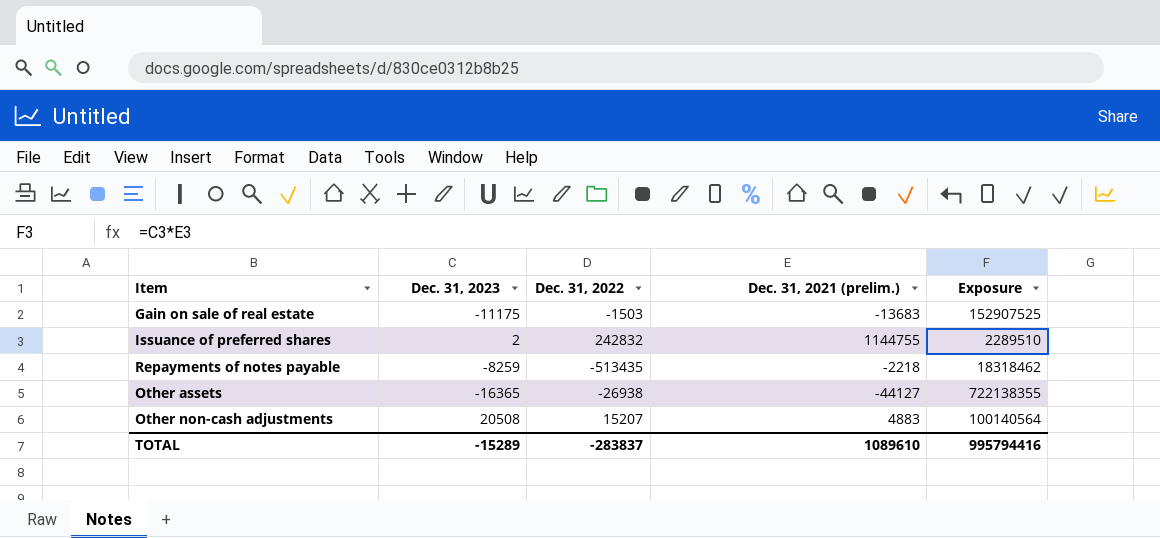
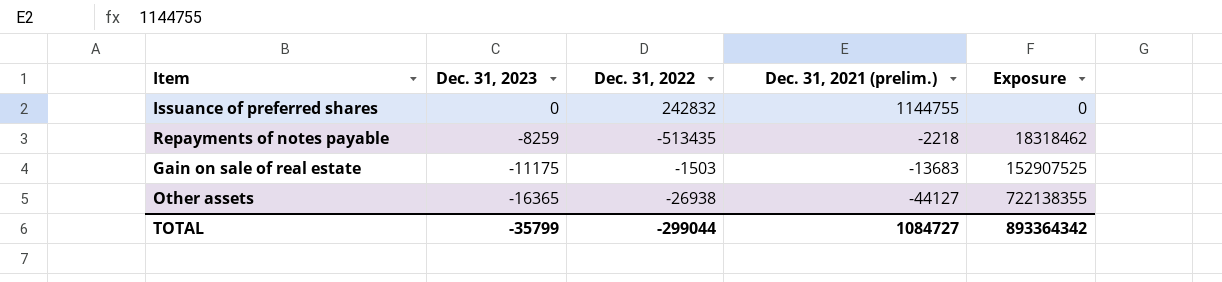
row order: none -> Dec. 31, 2023 descending
row Other non-cash adjustments: 20508 | 15207 | 4883 | 100140564 -> none
Issuance of preferred shares | Dec. 31, 2023: 2 -> 0
Issuance of preferred shares | Exposure: 2289510 -> 0
TOTAL | Dec. 31, 2023: -15289 -> -35799
TOTAL | Dec. 31, 2022: -283837 -> -299044
TOTAL | Dec. 31, 2021 (prelim.): 1089610 -> 1084727
TOTAL | Exposure: 995794416 -> 893364342

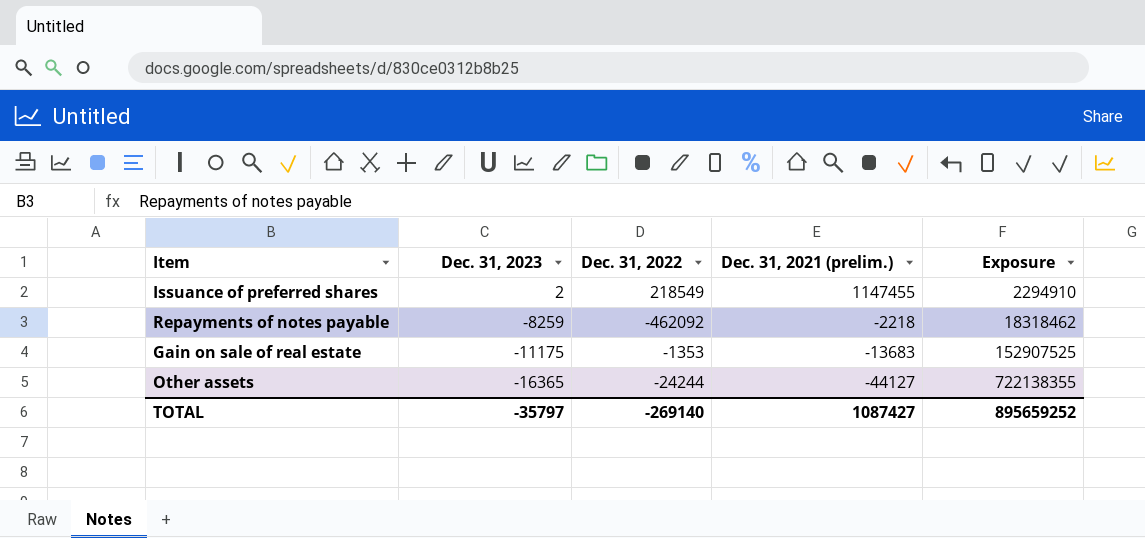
Issuance of preferred shares | Dec. 31, 2023: 0 -> 2
Issuance of preferred shares | Dec. 31, 2022: 242832 -> 218549
Issuance of preferred shares | Dec. 31, 2021 (prelim.): 1144755 -> 1147455
Issuance of preferred shares | Exposure: 0 -> 2294910
Repayments of notes payable | Dec. 31, 2022: -513435 -> -462092
Gain on sale of real estate | Dec. 31, 2022: -1503 -> -1353
Other assets | Dec. 31, 2022: -26938 -> -24244
TOTAL | Dec. 31, 2023: -35799 -> -35797
TOTAL | Dec. 31, 2022: -299044 -> -269140
TOTAL | Dec. 31, 2021 (prelim.): 1084727 -> 1087427
TOTAL | Exposure: 893364342 -> 895659252

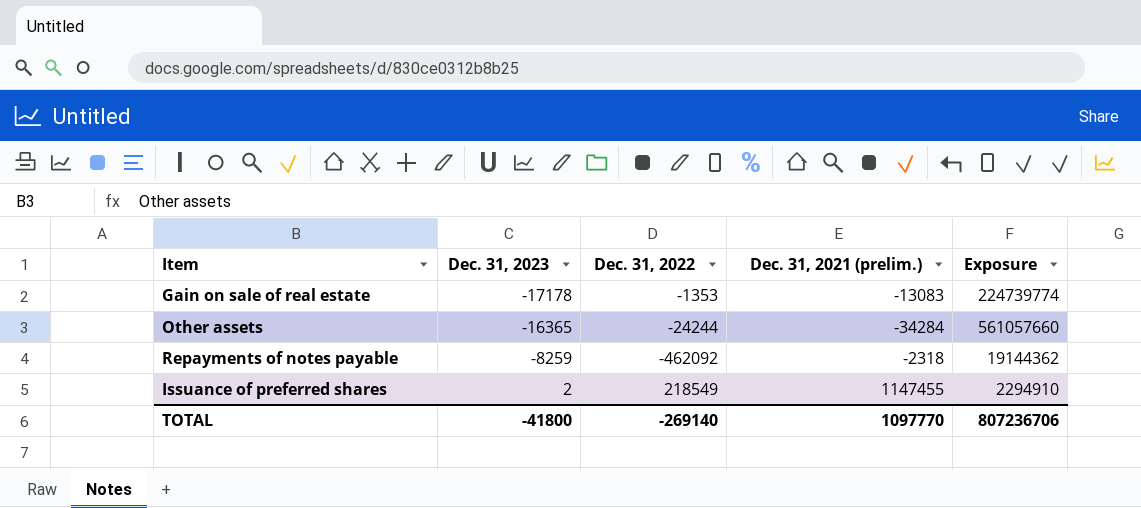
row order: Dec. 31, 2023 descending -> Dec. 31, 2023 ascending
Gain on sale of real estate | Dec. 31, 2023: -11175 -> -17178
Gain on sale of real estate | Dec. 31, 2021 (prelim.): -13683 -> -13083
Gain on sale of real estate | Exposure: 152907525 -> 224739774
Other assets | Dec. 31, 2021 (prelim.): -44127 -> -34284
Other assets | Exposure: 722138355 -> 561057660
Repayments of notes payable | Dec. 31, 2021 (prelim.): -2218 -> -2318
Repayments of notes payable | Exposure: 18318462 -> 19144362
TOTAL | Dec. 31, 2023: -35797 -> -41800
TOTAL | Dec. 31, 2021 (prelim.): 1087427 -> 1097770
TOTAL | Exposure: 895659252 -> 807236706

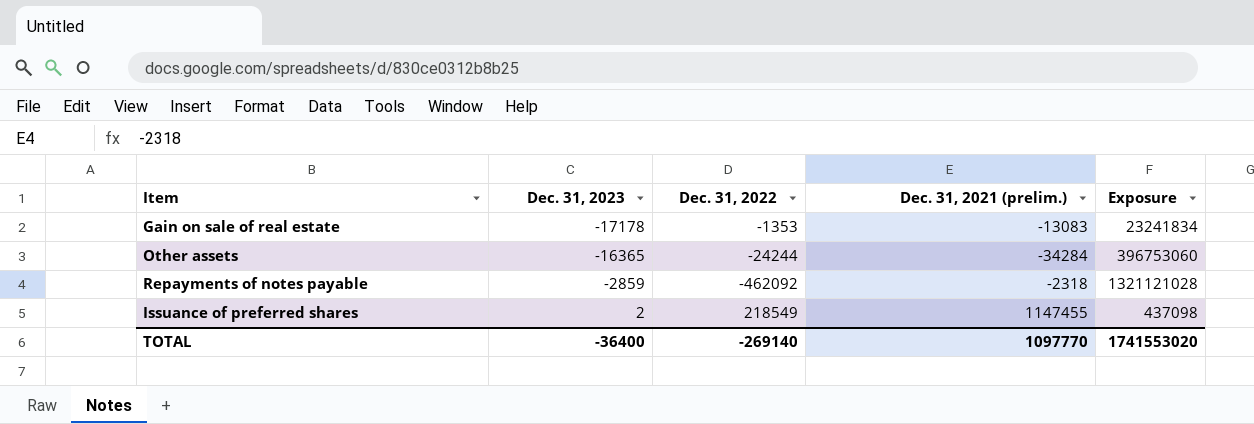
column Exposure | formula: [Dec. 31, 2023] * [Dec. 31, 2021 (prelim.)] -> [Dec. 31, 2023] * [Dec. 31, 2022]
Repayments of notes payable | Dec. 31, 2023: -8259 -> -2859
TOTAL | Dec. 31, 2023: -41800 -> -36400
TOTAL | Exposure: 807236706 -> 1741553020

